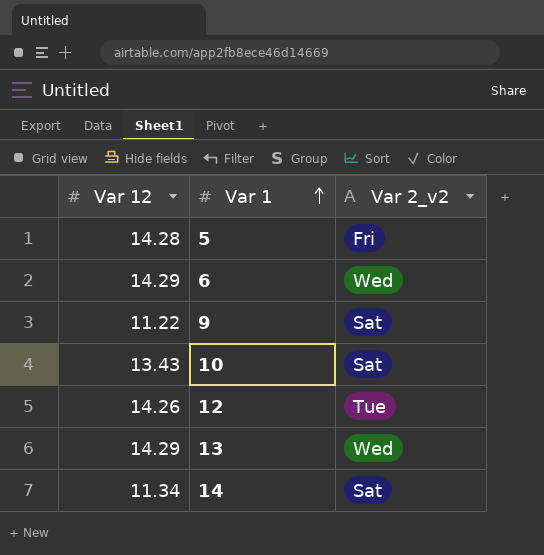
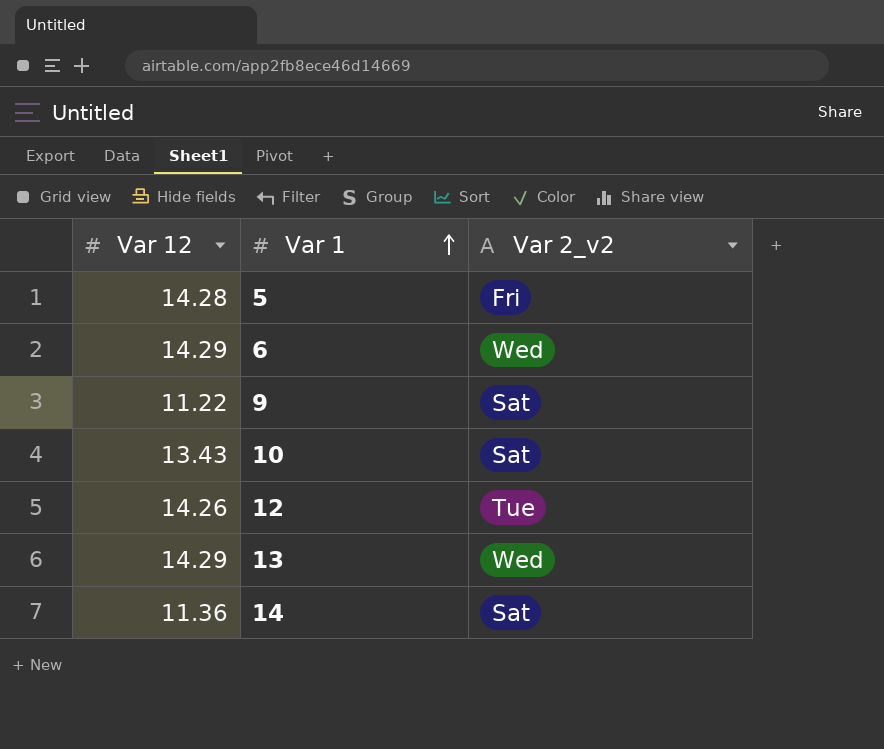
14 | Var 12: 11.34 -> 11.36

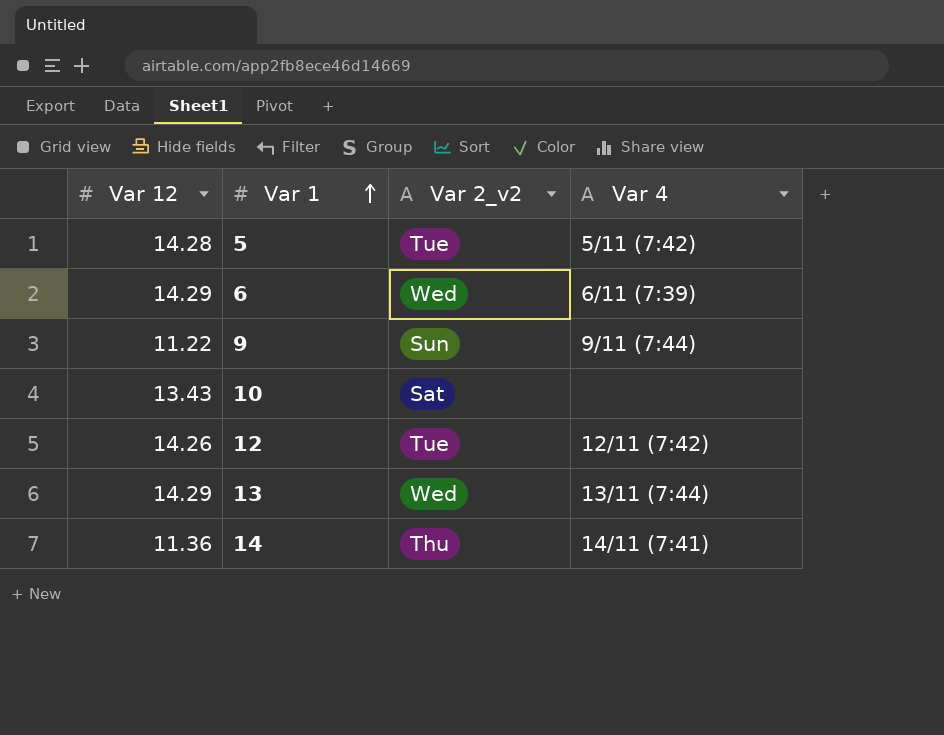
column Var 4 | position: none -> 4
5 | Var 2_v2: Fri -> Tue
9 | Var 2_v2: Sat -> Sun
14 | Var 2_v2: Sat -> Thu

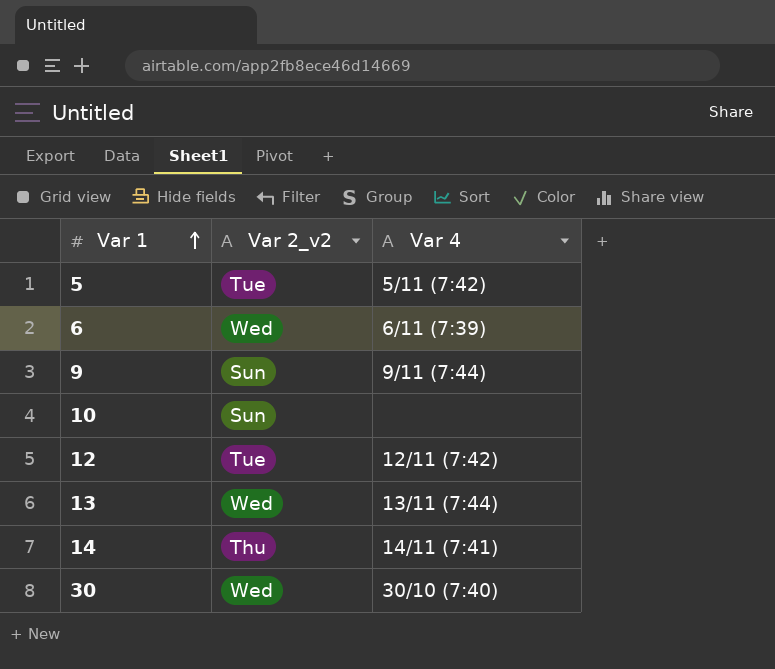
column Var 12 | position: 1 -> none
10 | Var 2_v2: Sat -> Sun
row 30: none -> Wed | 30/10 (7:40)

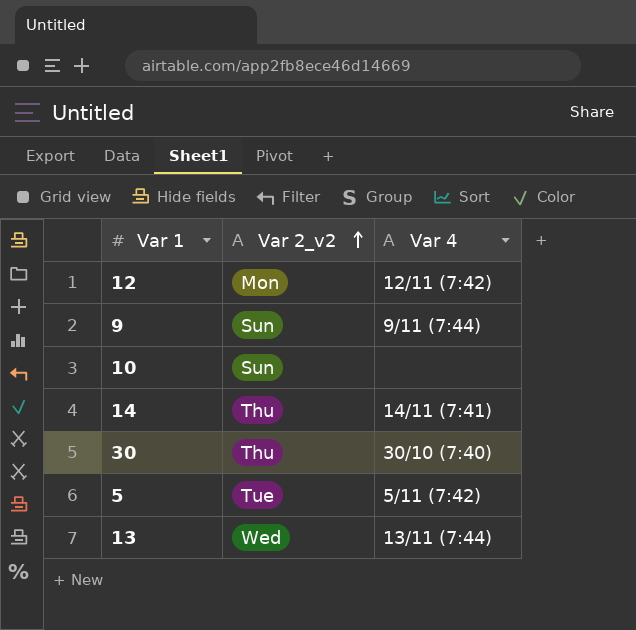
row order: Var 1 ascending -> Var 2_v2 ascending
row 6: Wed | 6/11 (7:39) -> none
12 | Var 2_v2: Tue -> Mon
30 | Var 2_v2: Wed -> Thu

